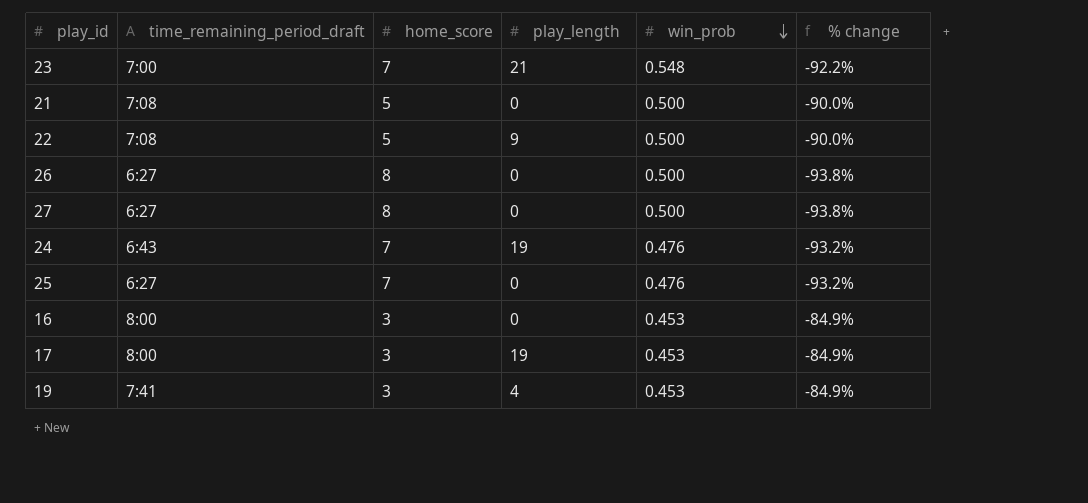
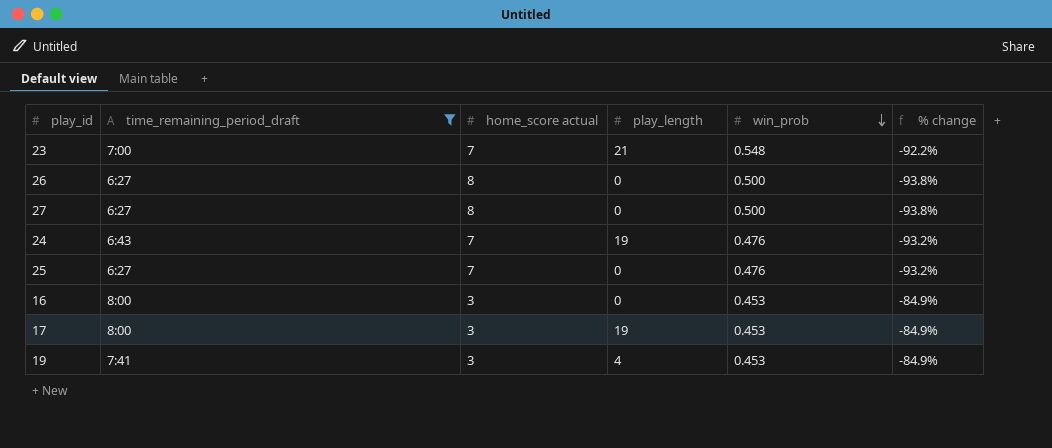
filter: none -> time_remaining_period_draft != 7:08
column name: home_score -> home_score actual

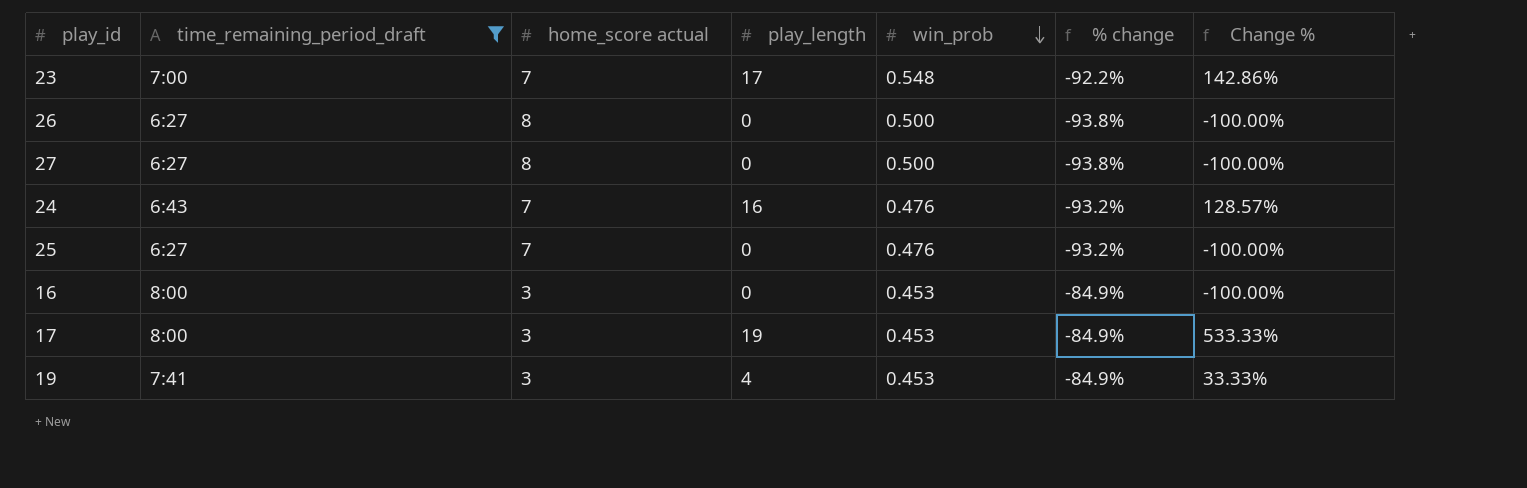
column Change % | formula: none -> ([play_length] - [home_score actual]) / [home_score actual]
23 | play_length: 21 -> 17
24 | play_length: 19 -> 16

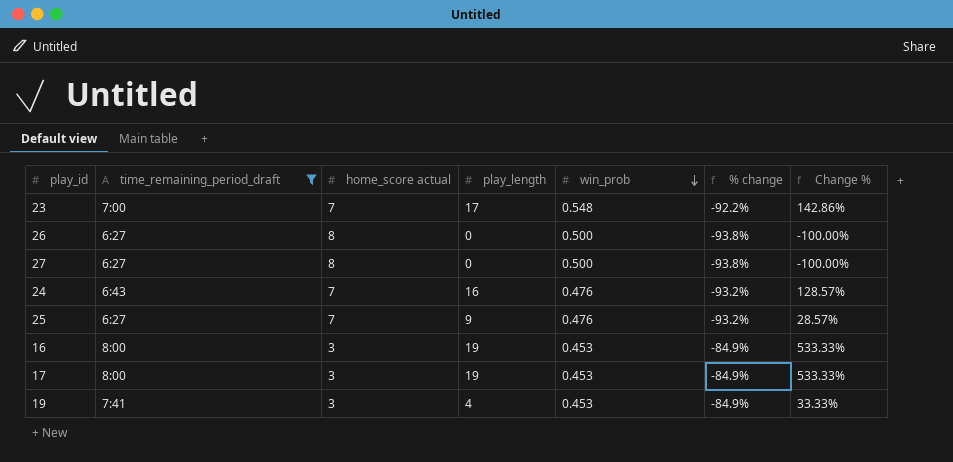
25 | play_length: 0 -> 9
25 | Change %: -100.00% -> 28.57%
16 | play_length: 0 -> 19
16 | Change %: -100.00% -> 533.33%

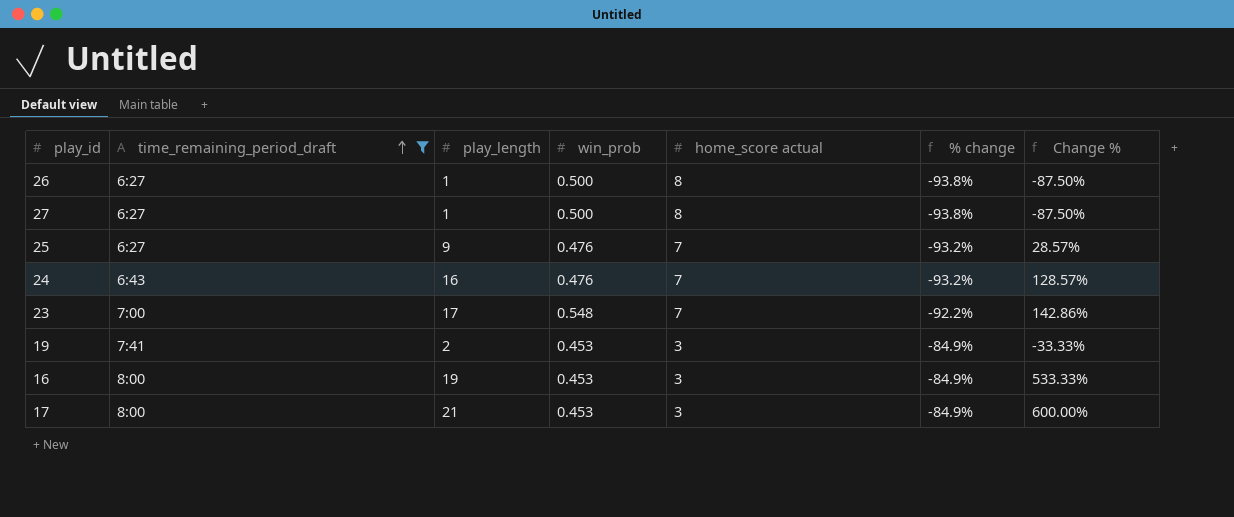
row order: win_prob descending -> time_remaining_period_draft ascending
column home_score actual | position: 3 -> 5
26 | play_length: 0 -> 1
26 | Change %: -100.00% -> -87.50%
27 | play_length: 0 -> 1
27 | Change %: -100.00% -> -87.50%
19 | play_length: 4 -> 2
19 | Change %: 33.33% -> -33.33%
17 | play_length: 19 -> 21
17 | Change %: 533.33% -> 600.00%

